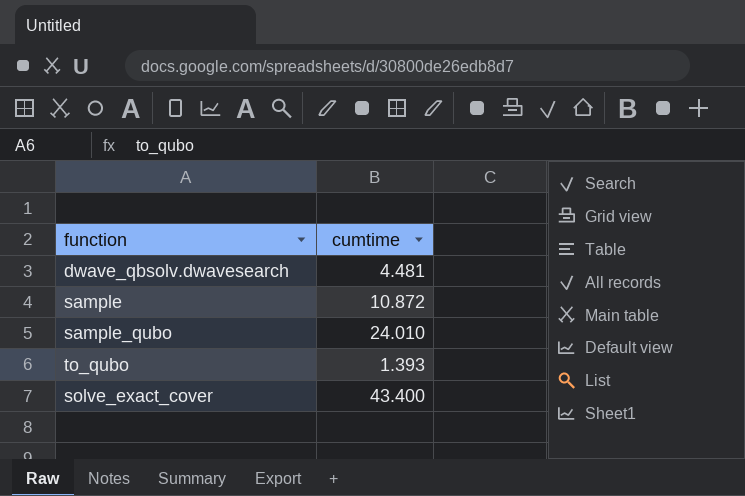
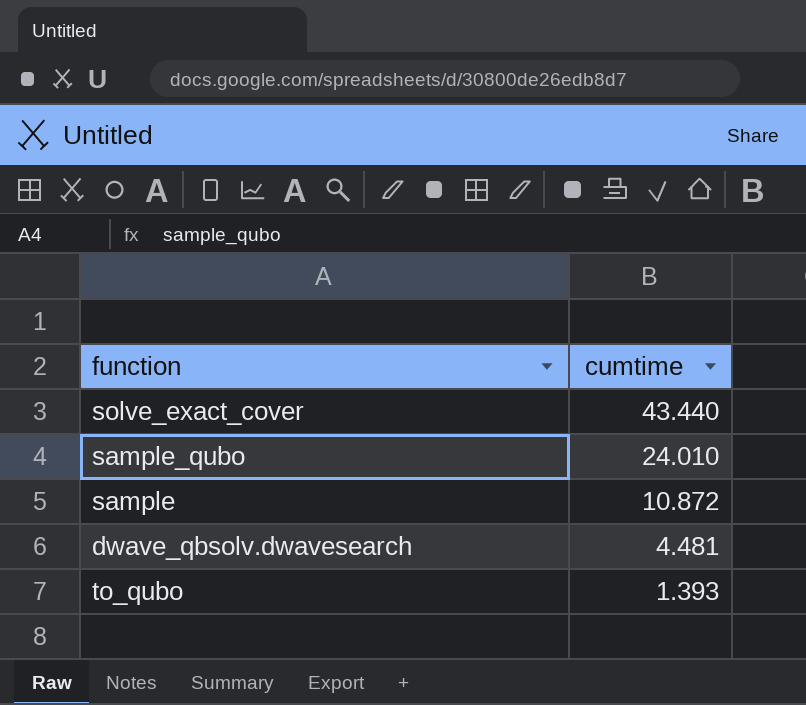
row order: none -> cumtime descending
solve_exact_cover | cumtime: 43.400 -> 43.440

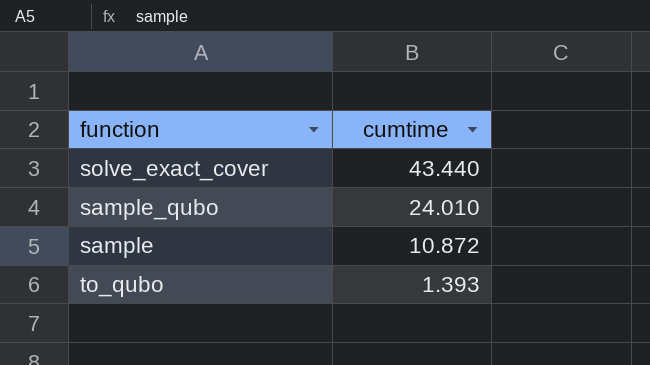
row dwave_qbsolv.dwavesearch: 4.481 -> none

